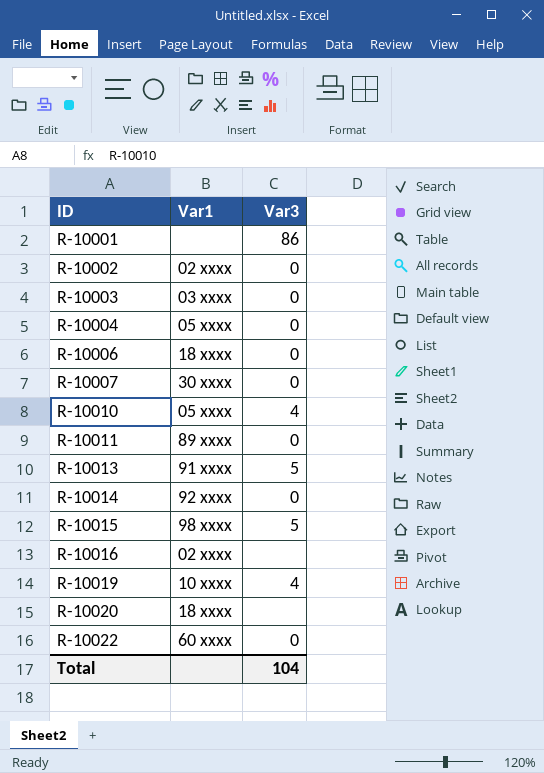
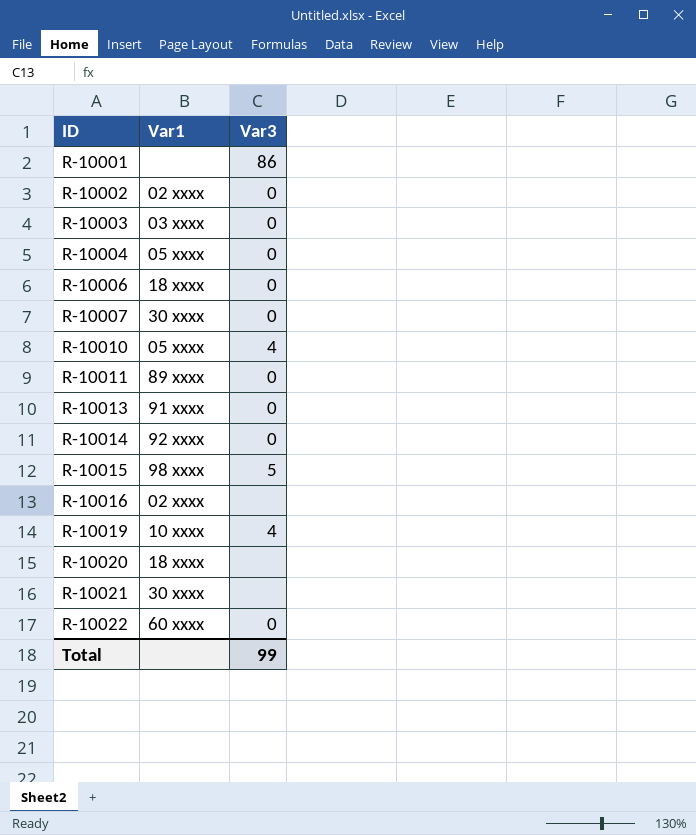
R-10013 | Var3: 5 -> 0
row R-10021: none -> 30 xxxx | none
Total | Var3: 104 -> 99

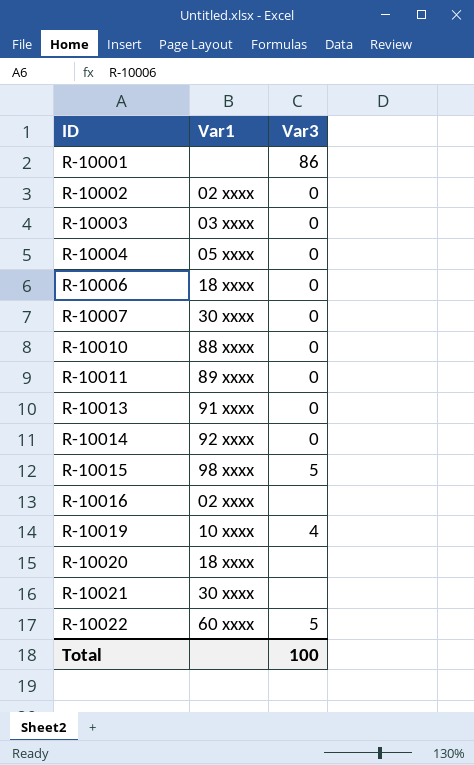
R-10010 | Var1: 05 xxxx -> 88 xxxx
R-10010 | Var3: 4 -> 0
R-10022 | Var3: 0 -> 5
Total | Var3: 99 -> 100

